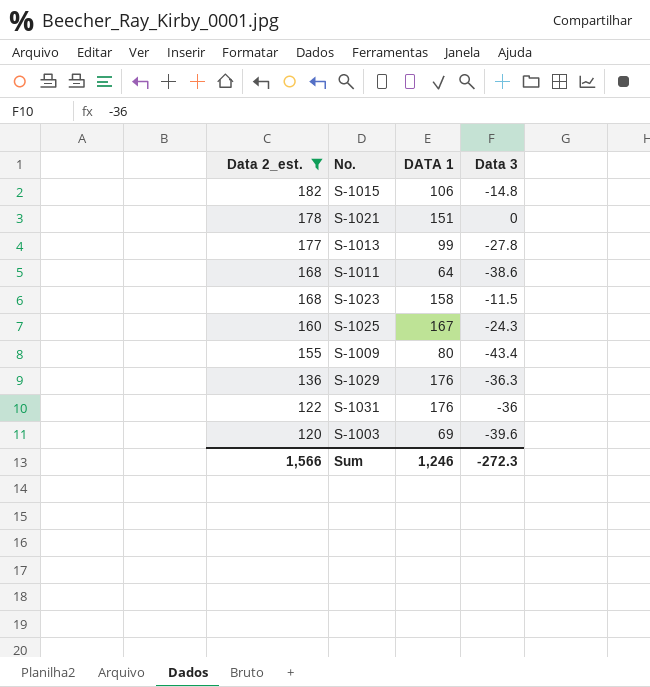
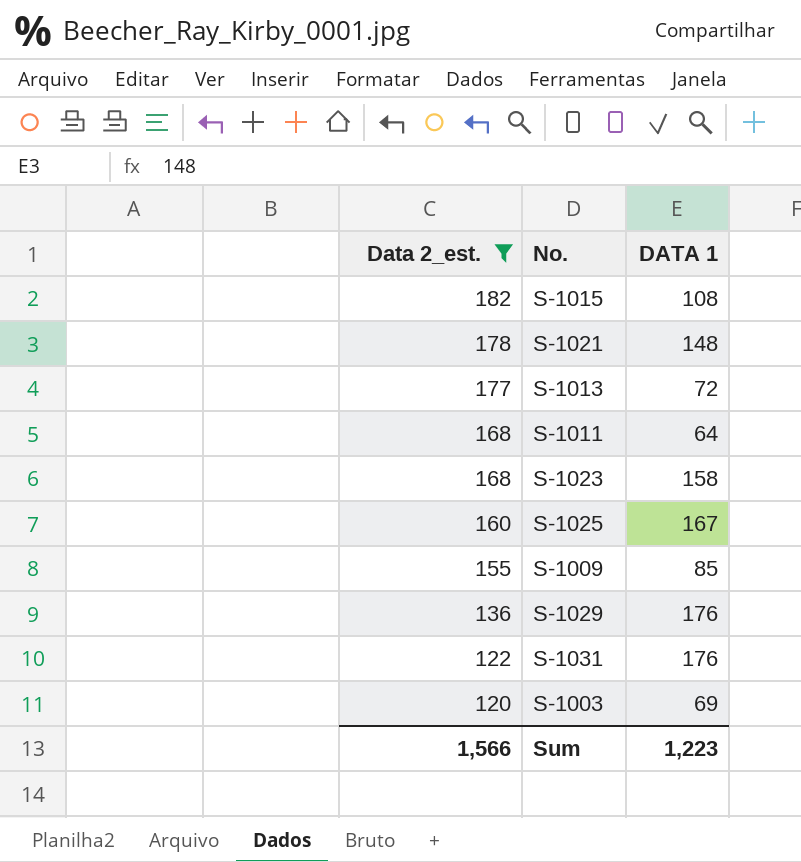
column Data 3 | position: 4 -> none
S-1015 | DATA 1: 106 -> 108
S-1021 | DATA 1: 151 -> 148
S-1013 | DATA 1: 99 -> 72
S-1009 | DATA 1: 80 -> 85
Sum | DATA 1: 1,246 -> 1,223

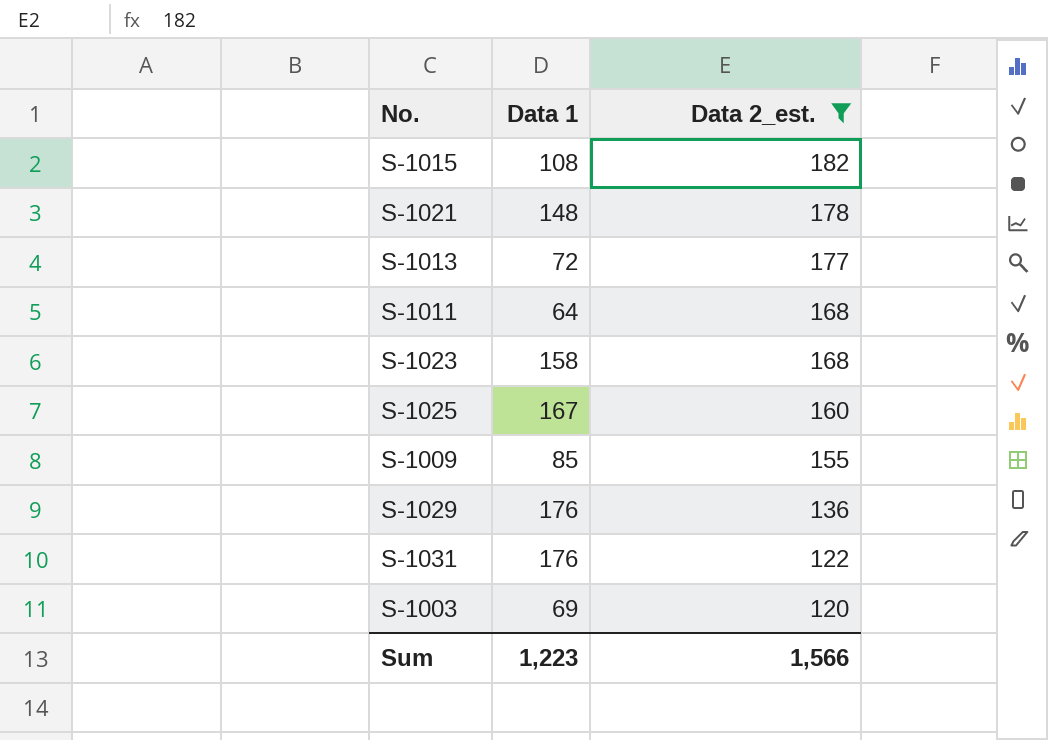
column name: DATA 1 -> Data 1
column Data 2_est. | position: 1 -> 3

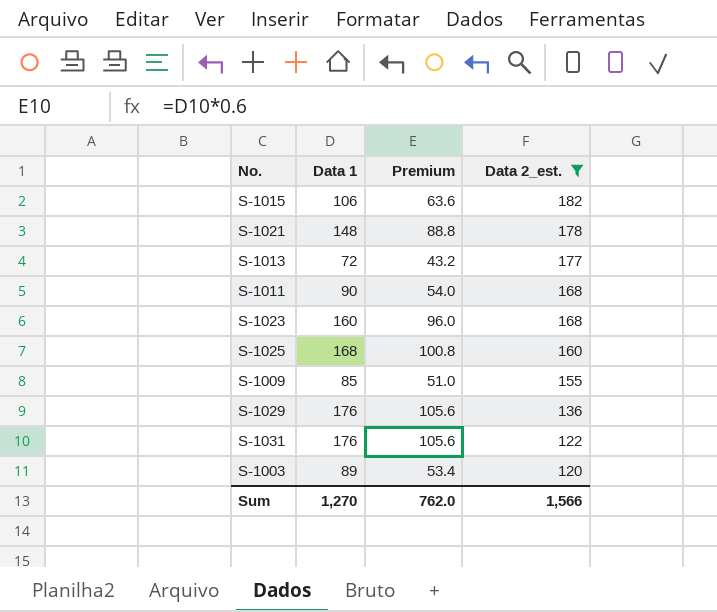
column Premium | formula: none -> [Data 1] * 0.6
S-1015 | Data 1: 108 -> 106
S-1011 | Data 1: 64 -> 90
S-1023 | Data 1: 158 -> 160
S-1025 | Data 1: 167 -> 168
S-1003 | Data 1: 69 -> 89
Sum | Data 1: 1,223 -> 1,270

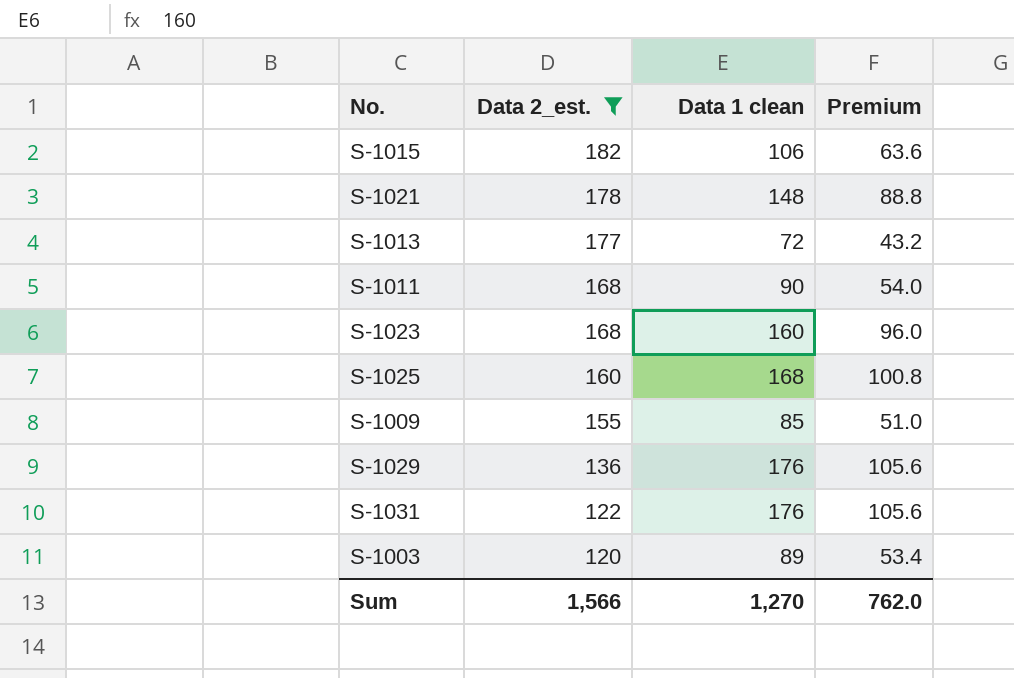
column Data 2_est. | position: 4 -> 2
column name: Data 1 -> Data 1 clean

